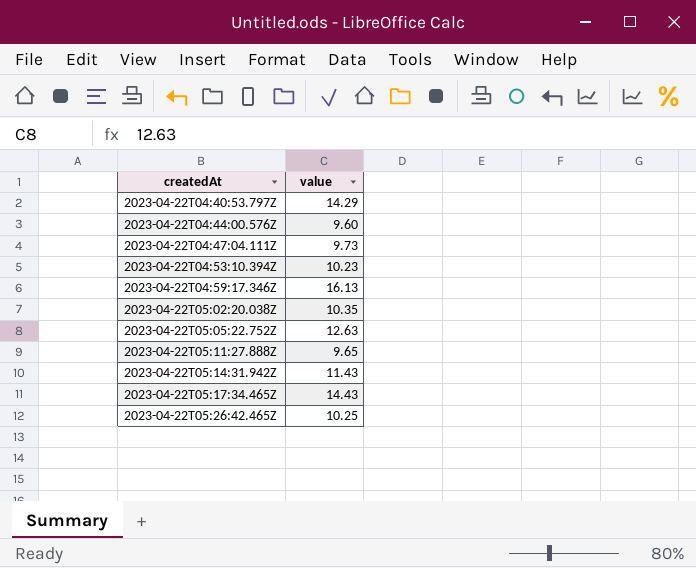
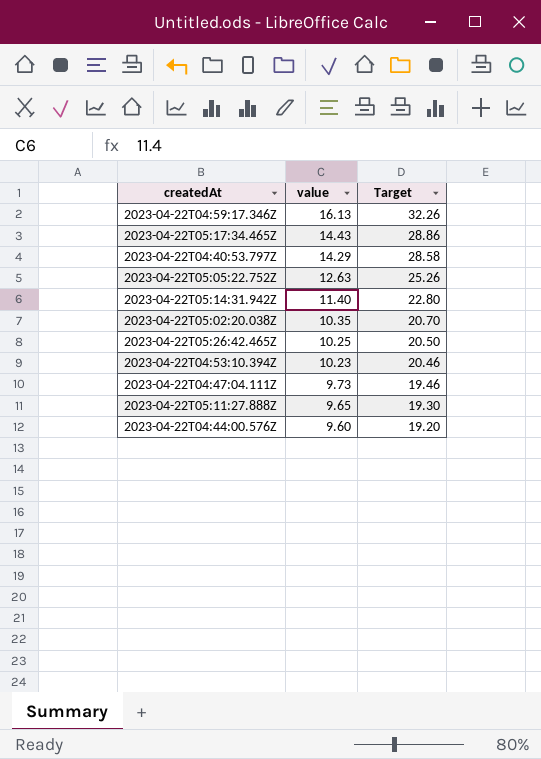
row order: createdAt ascending -> value descending
column Target | formula: none -> [value] * 2
2023-04-22T05:14:31.942Z | value: 11.43 -> 11.40

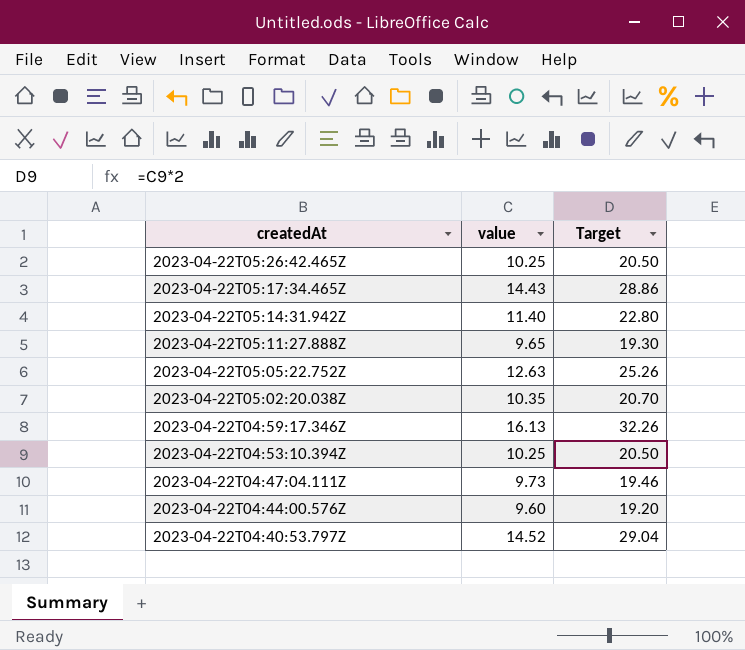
row order: value descending -> createdAt descending
2023-04-22T04:53:10.394Z | value: 10.23 -> 10.25
2023-04-22T04:53:10.394Z | Target: 20.46 -> 20.50
2023-04-22T04:40:53.797Z | value: 14.29 -> 14.52
2023-04-22T04:40:53.797Z | Target: 28.58 -> 29.04

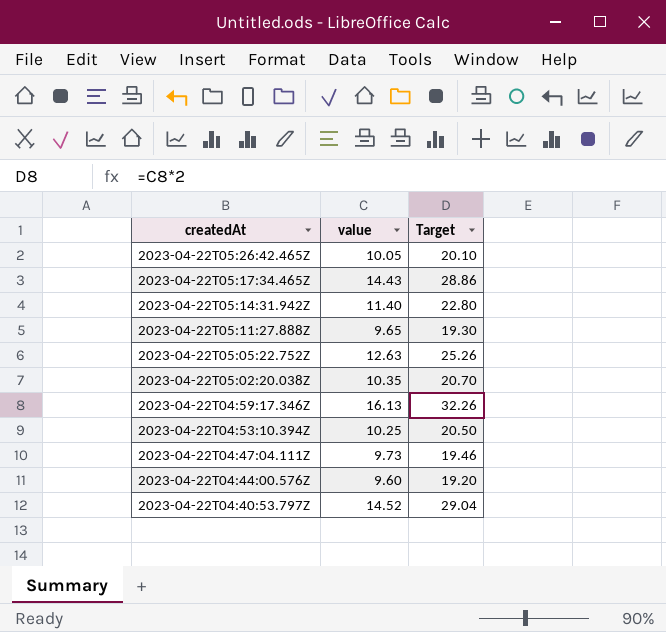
2023-04-22T05:26:42.465Z | value: 10.25 -> 10.05
2023-04-22T05:26:42.465Z | Target: 20.50 -> 20.10

